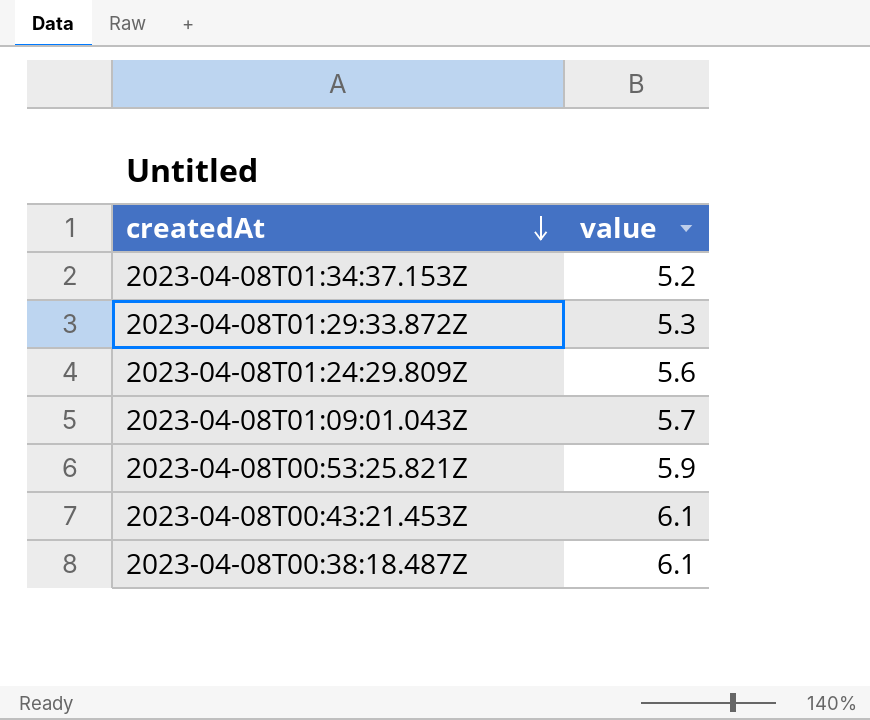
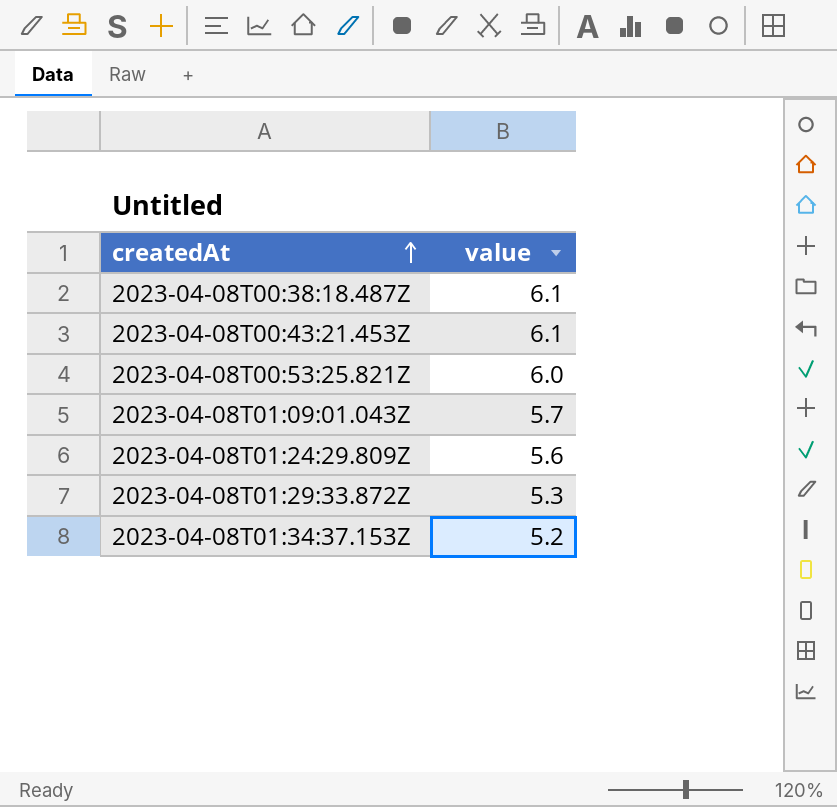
row order: createdAt descending -> createdAt ascending
2023-04-08T00:53:25.821Z | value: 5.9 -> 6.0

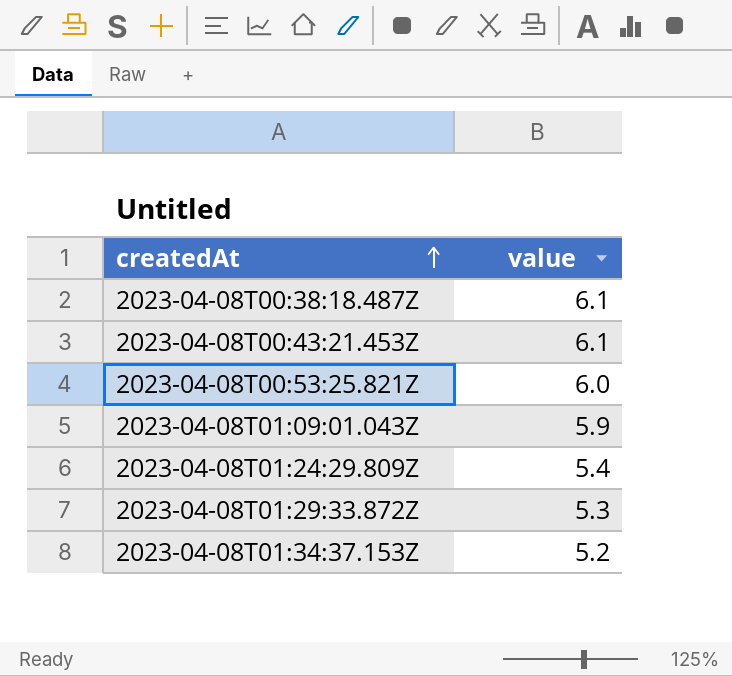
2023-04-08T01:09:01.043Z | value: 5.7 -> 5.9
2023-04-08T01:24:29.809Z | value: 5.6 -> 5.4

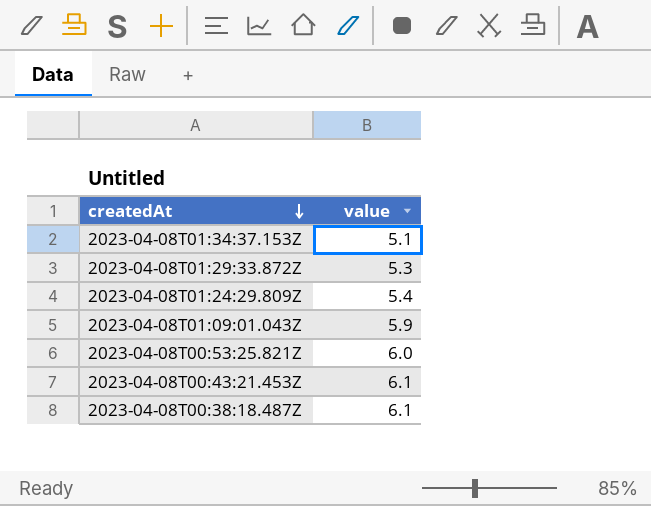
row order: createdAt ascending -> createdAt descending
2023-04-08T01:34:37.153Z | value: 5.2 -> 5.1

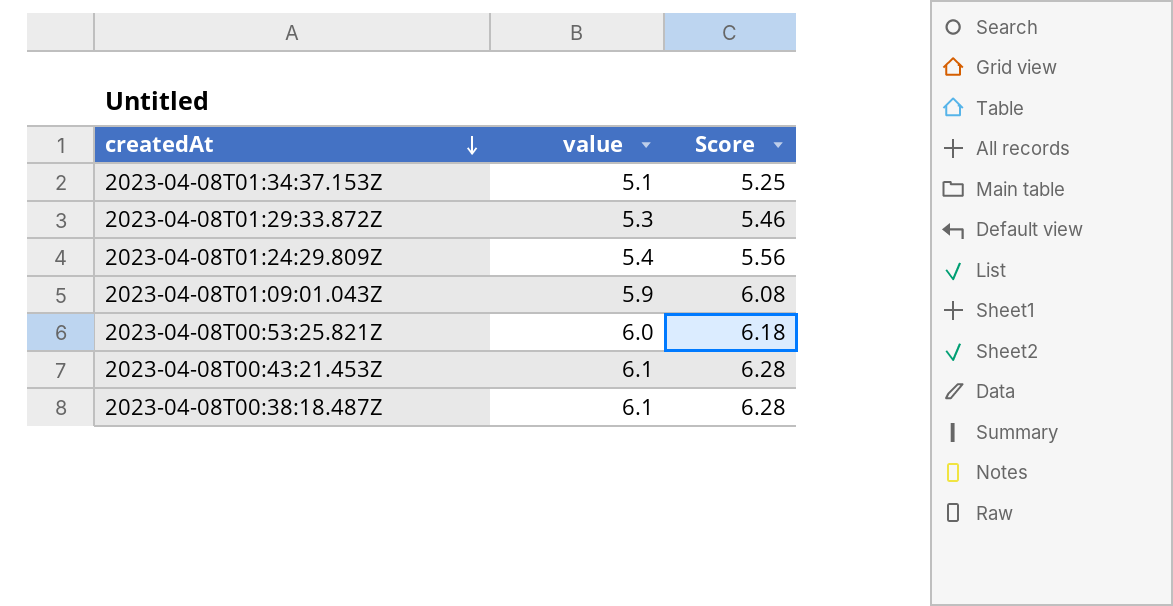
column Score | formula: none -> [value] * 1.03

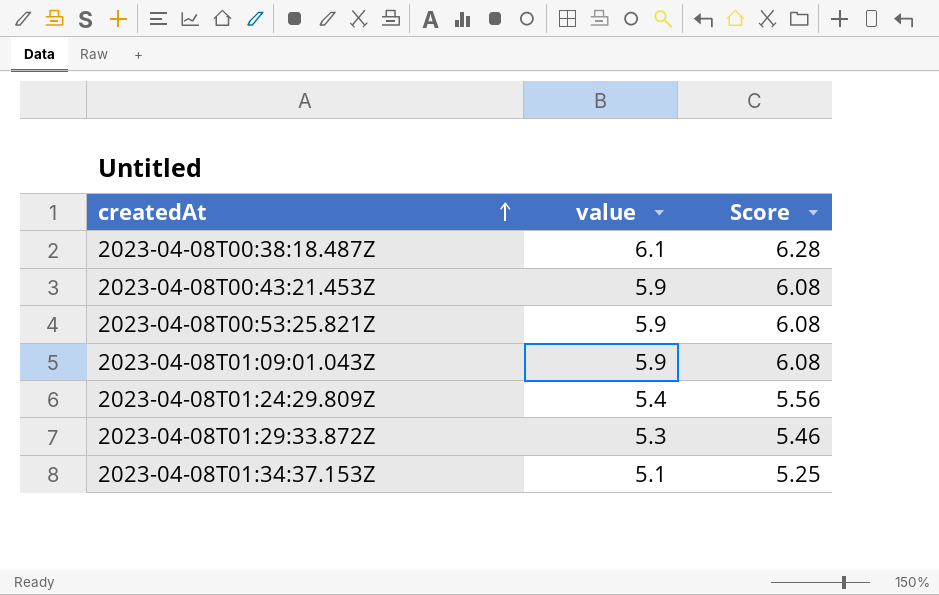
row order: createdAt descending -> createdAt ascending
2023-04-08T00:43:21.453Z | value: 6.1 -> 5.9
2023-04-08T00:43:21.453Z | Score: 6.28 -> 6.08
2023-04-08T00:53:25.821Z | value: 6.0 -> 5.9
2023-04-08T00:53:25.821Z | Score: 6.18 -> 6.08

